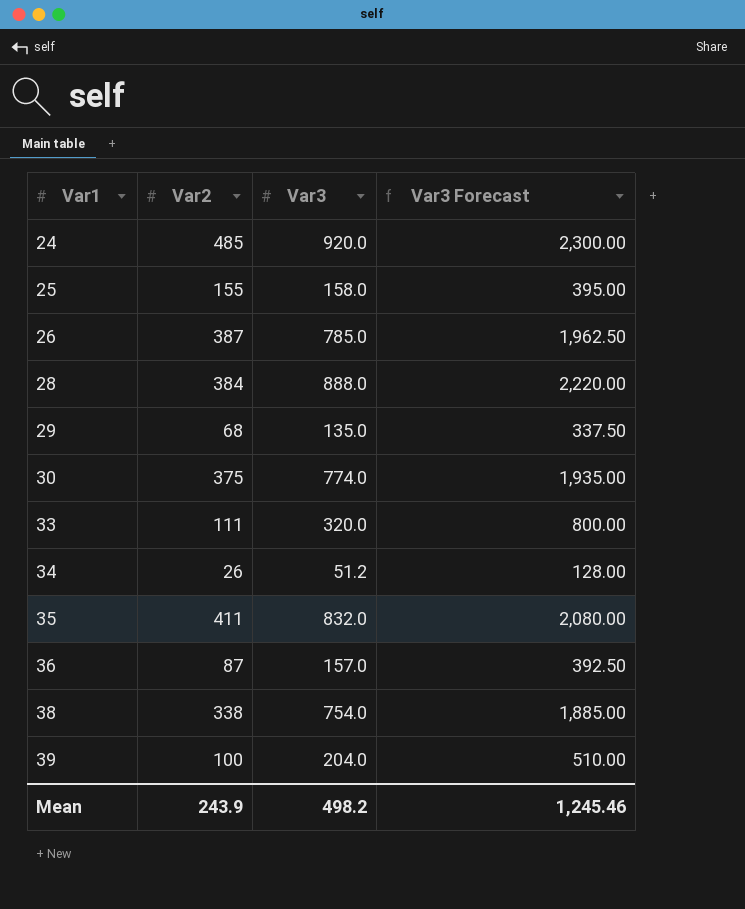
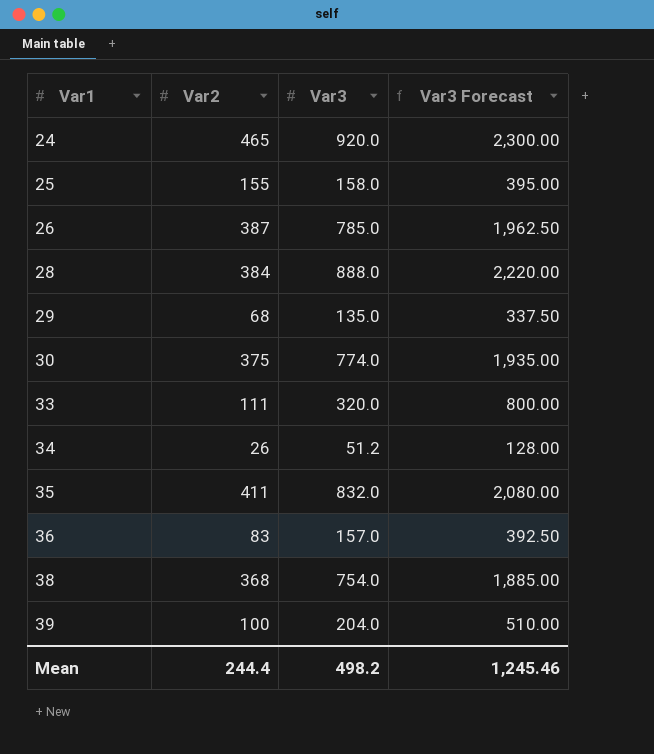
24 | Var2: 485 -> 465
36 | Var2: 87 -> 83
38 | Var2: 338 -> 368
Mean | Var2: 243.9 -> 244.4

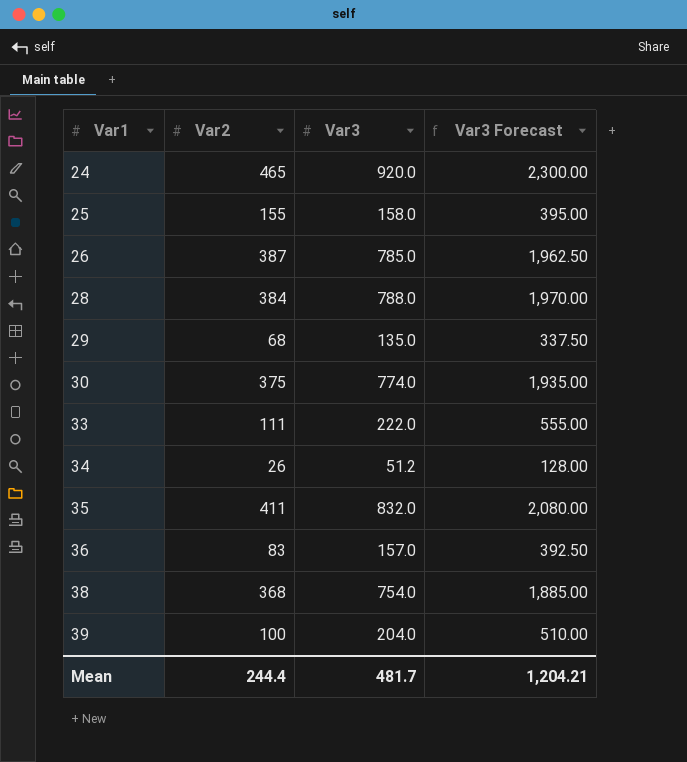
28 | Var3: 888.0 -> 788.0
28 | Var3 Forecast: 2,220.00 -> 1,970.00
33 | Var3: 320.0 -> 222.0
33 | Var3 Forecast: 800.00 -> 555.00
Mean | Var3: 498.2 -> 481.7
Mean | Var3 Forecast: 1,245.46 -> 1,204.21

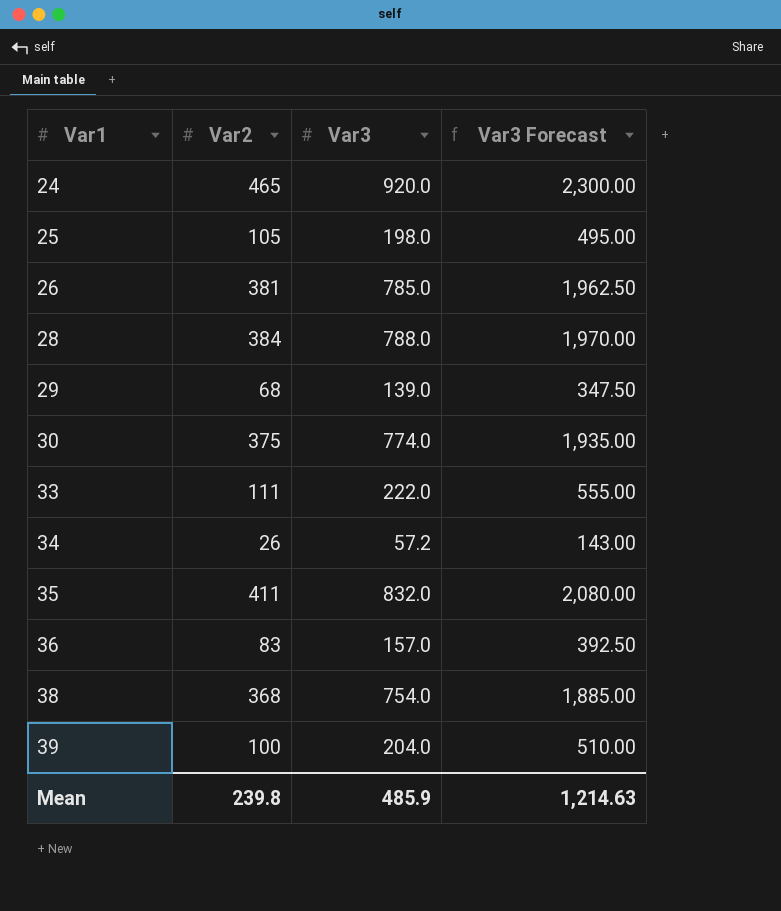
25 | Var2: 155 -> 105
25 | Var3: 158.0 -> 198.0
25 | Var3 Forecast: 395.00 -> 495.00
26 | Var2: 387 -> 381
29 | Var3: 135.0 -> 139.0
29 | Var3 Forecast: 337.50 -> 347.50
34 | Var3: 51.2 -> 57.2
34 | Var3 Forecast: 128.00 -> 143.00
Mean | Var2: 244.4 -> 239.8
Mean | Var3: 481.7 -> 485.9
Mean | Var3 Forecast: 1,204.21 -> 1,214.63

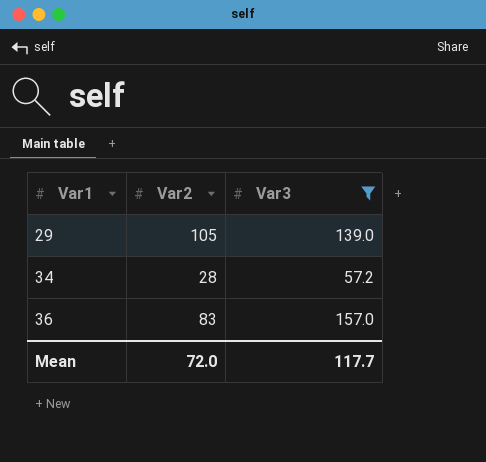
filter: none -> Var3 <= 157.0
column Var3 Forecast | formula: [Var3] * 2.5 -> none
29 | Var2: 68 -> 105
34 | Var2: 26 -> 28
Mean | Var2: 239.8 -> 72.0
Mean | Var3: 485.9 -> 117.7

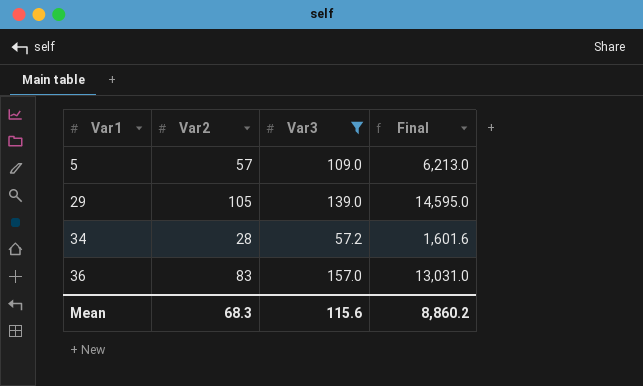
column Final | formula: none -> [Var2] * [Var3]
row 5: none -> 57 | 109.0 | 6,213.0
Mean | Var2: 72.0 -> 68.3
Mean | Var3: 117.7 -> 115.6

